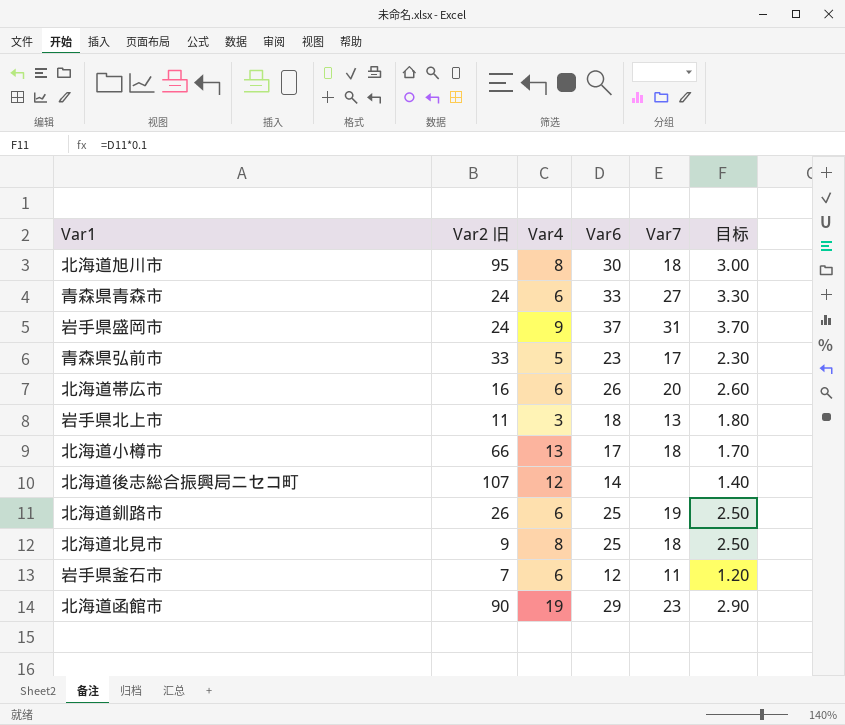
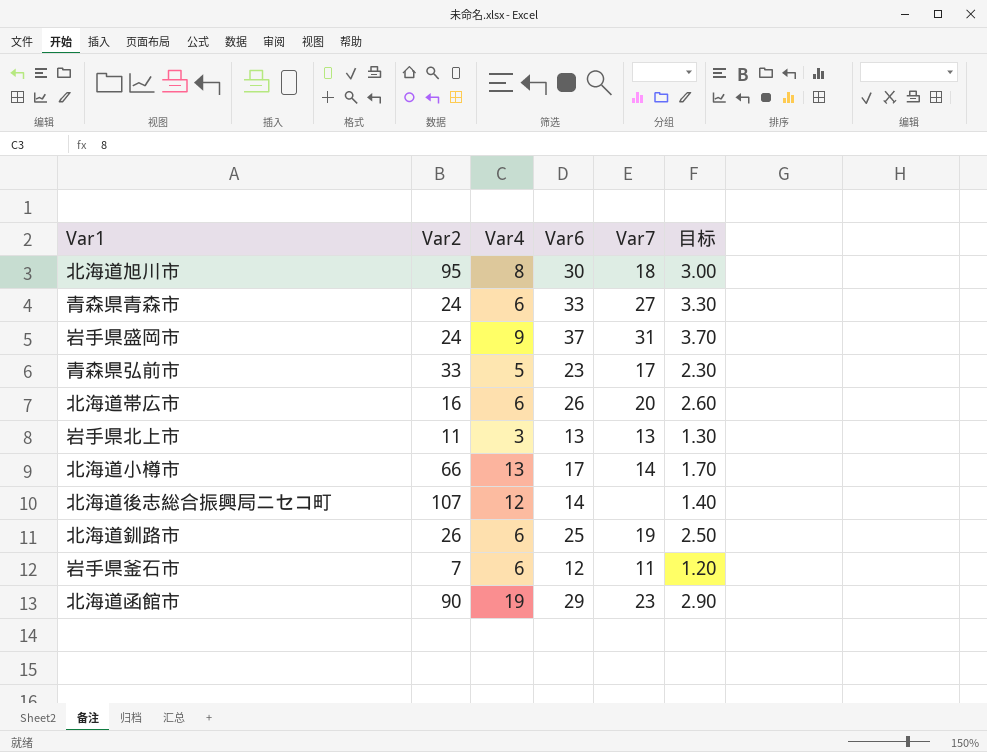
column name: Var2 旧 -> Var2
row 北海道北見市: 9 | 8 | 25 | 18 | 2.50 -> none
岩手県北上市 | Var6: 18 -> 13
岩手県北上市 | 目标: 1.80 -> 1.30
北海道小樽市 | Var7: 18 -> 14

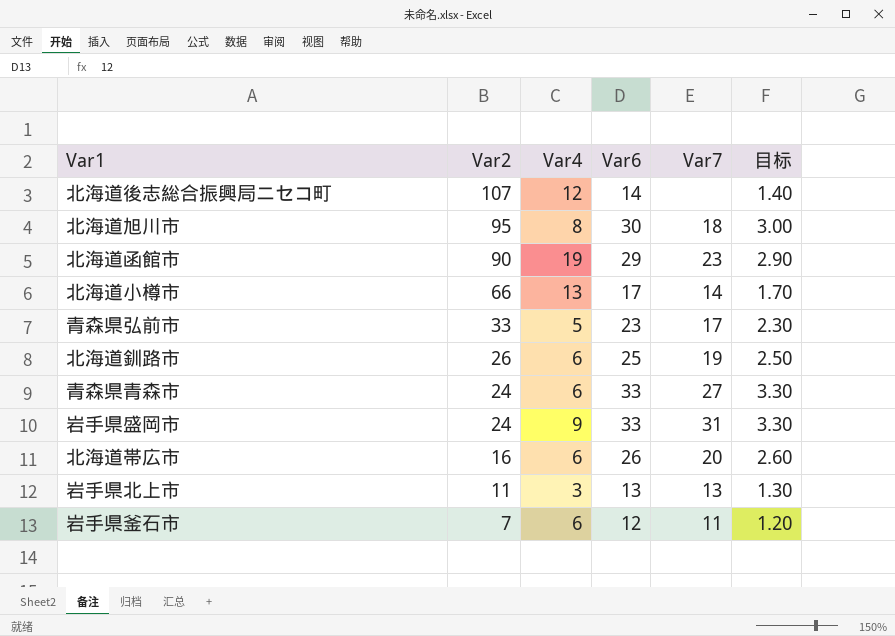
row order: none -> Var2 descending
岩手県盛岡市 | Var6: 37 -> 33
岩手県盛岡市 | 目标: 3.70 -> 3.30

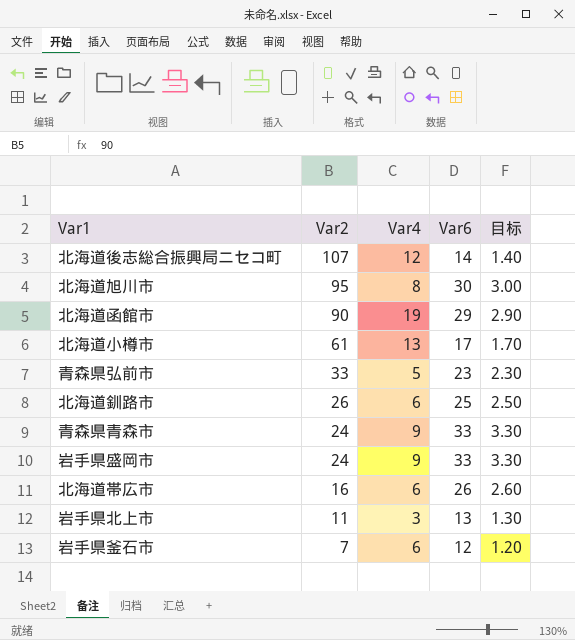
column Var7 | position: 5 -> none
北海道小樽市 | Var2: 66 -> 61
青森県青森市 | Var4: 6 -> 9

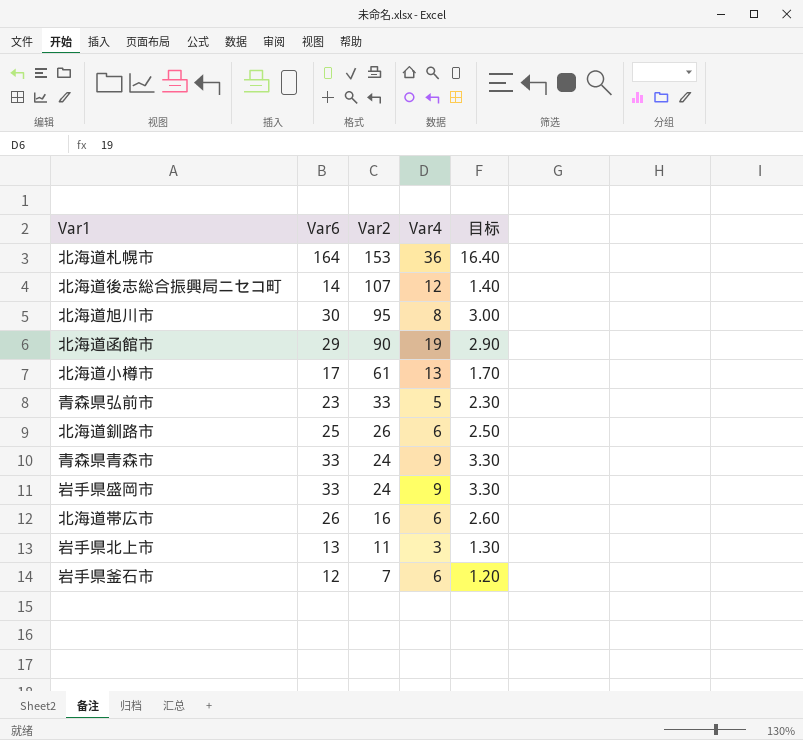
column Var6 | position: 4 -> 2
row 北海道札幌市: none -> 164 | 153 | 36 | 16.40

